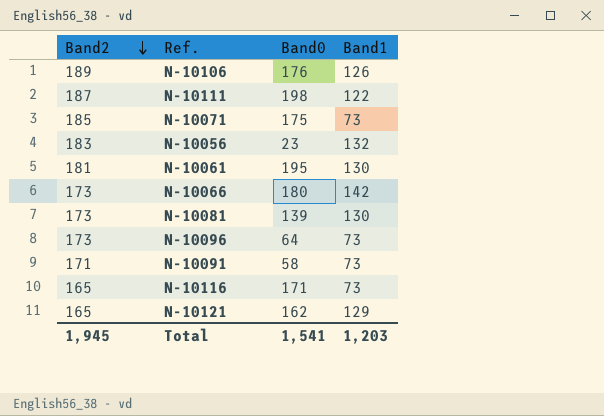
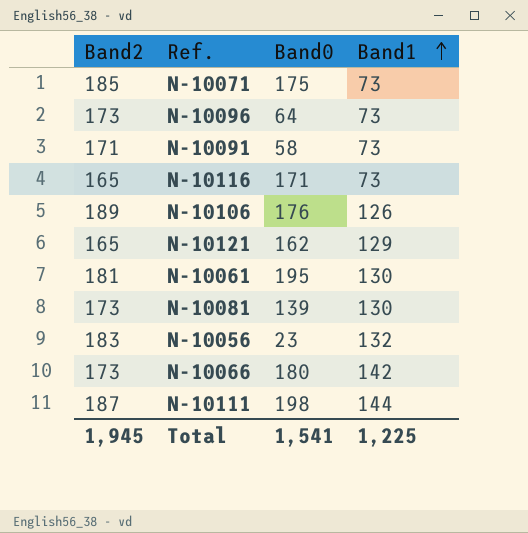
row order: Band2 descending -> Band1 ascending
N-10111 | Band1: 122 -> 144
Total | Band1: 1,203 -> 1,225

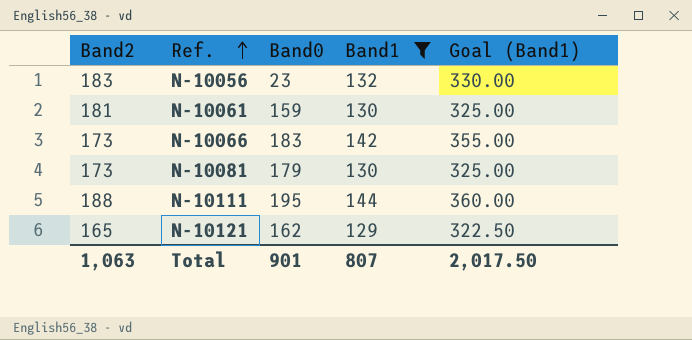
filter: none -> Band1 >= 129
row order: Band1 ascending -> Ref. ascending
column Goal (Band1) | formula: none -> [Band1] * 2.5
N-10061 | Band0: 195 -> 159
N-10066 | Band0: 180 -> 183
N-10081 | Band0: 139 -> 179
N-10111 | Band2: 187 -> 188
N-10111 | Band0: 198 -> 195
Total | Band2: 1,945 -> 1,063
Total | Band0: 1,541 -> 901
Total | Band1: 1,225 -> 807

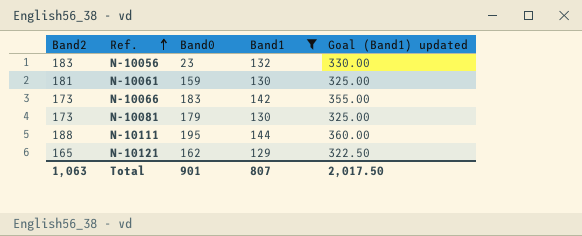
column name: Goal (Band1) -> Goal (Band1) updated

